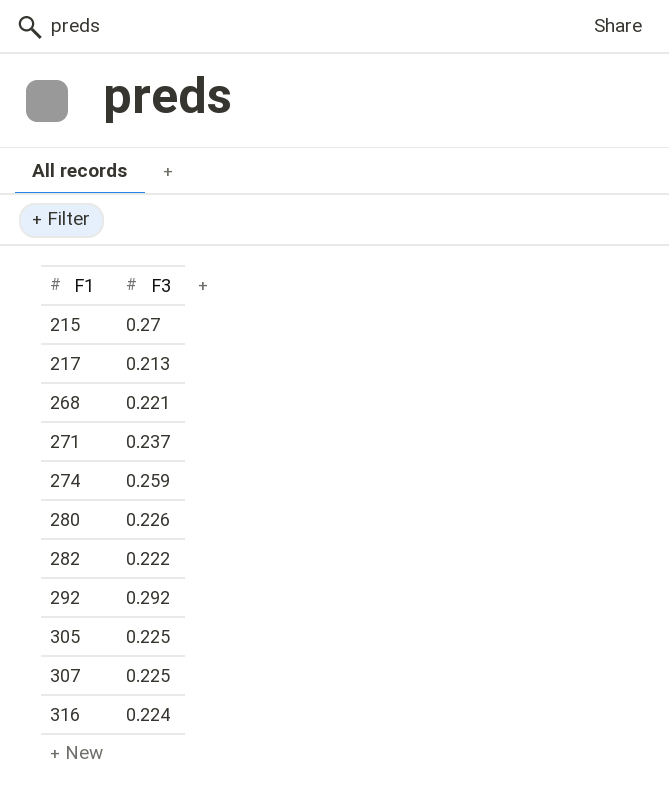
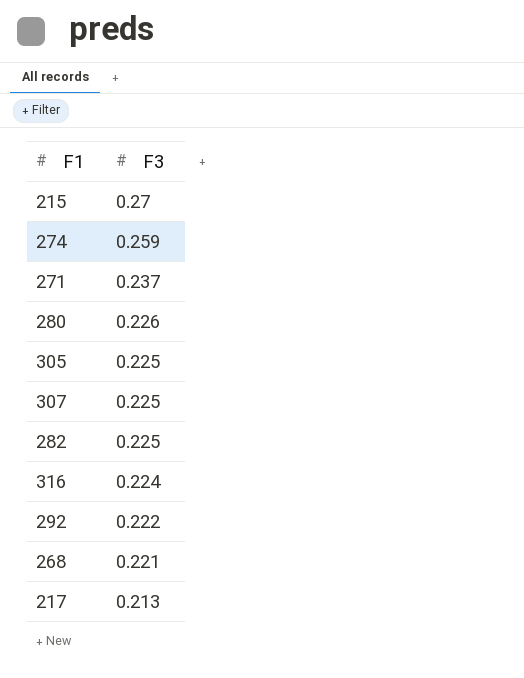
row order: F1 ascending -> F3 descending
282 | F3: 0.222 -> 0.225
292 | F3: 0.292 -> 0.222

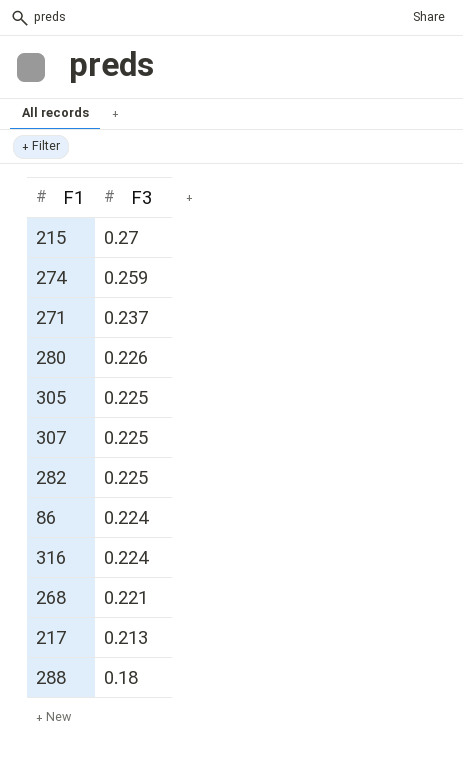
row 292: 0.222 -> none
row 86: none -> 0.224
row 288: none -> 0.18

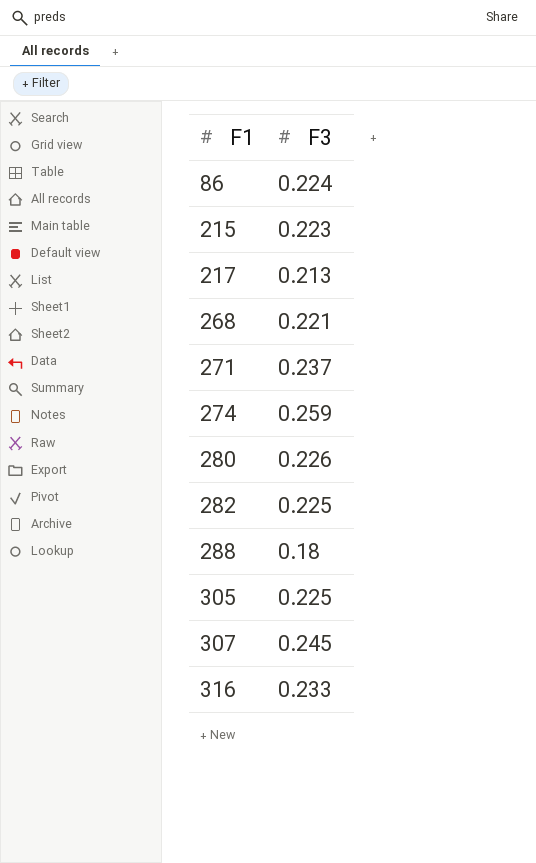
row order: F3 descending -> F1 ascending
215 | F3: 0.27 -> 0.223
307 | F3: 0.225 -> 0.245
316 | F3: 0.224 -> 0.233

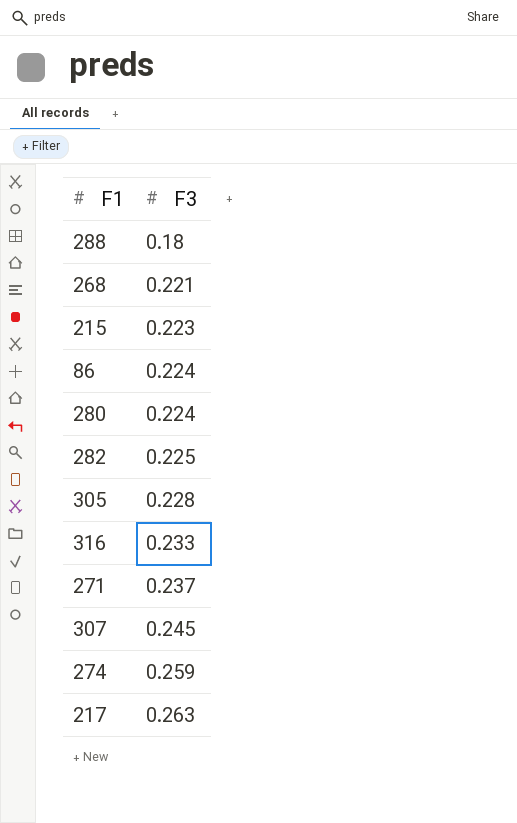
row order: F1 ascending -> F3 ascending
280 | F3: 0.226 -> 0.224
305 | F3: 0.225 -> 0.228
217 | F3: 0.213 -> 0.263

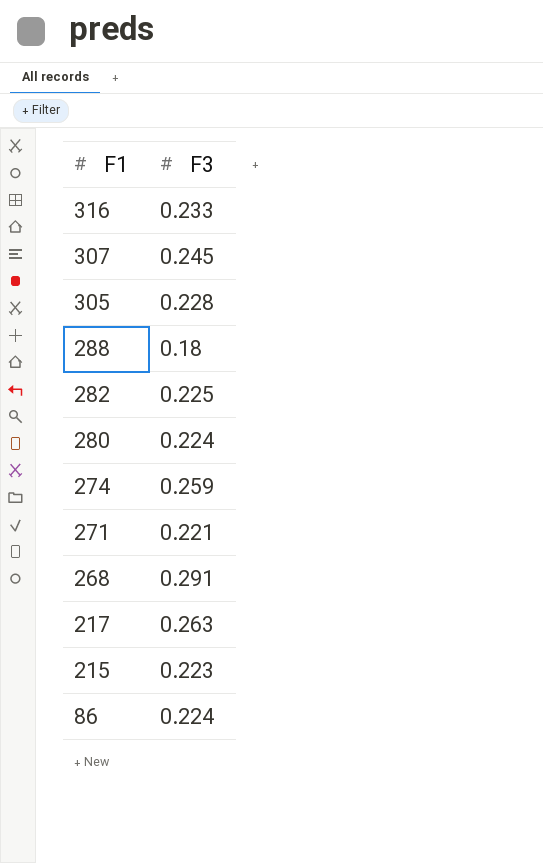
row order: F3 ascending -> F1 descending
271 | F3: 0.237 -> 0.221
268 | F3: 0.221 -> 0.291

